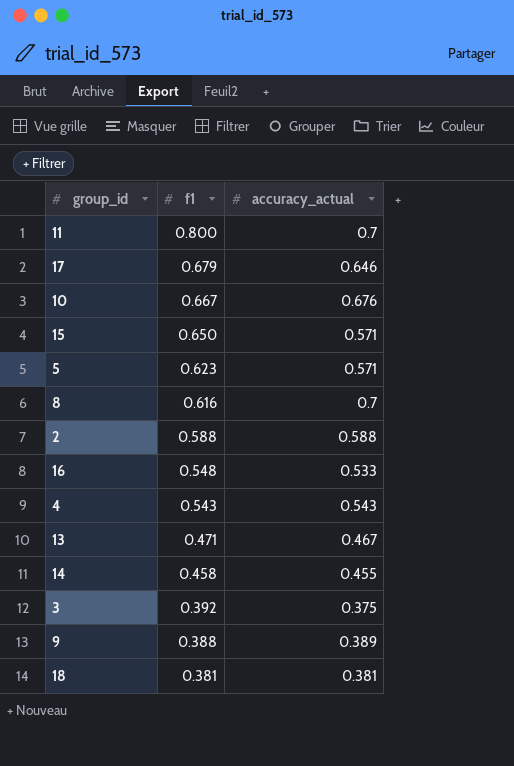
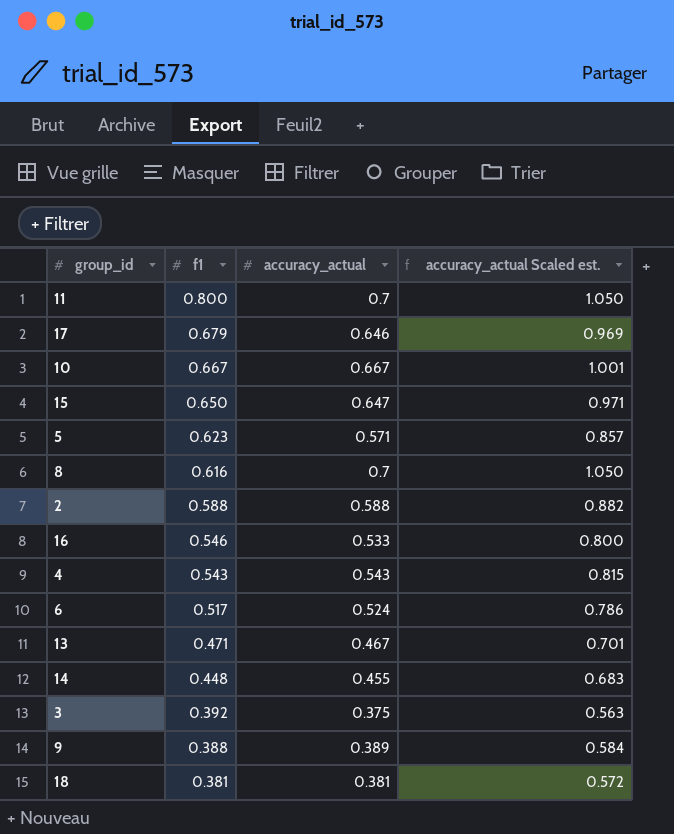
column accuracy_actual Scaled est. | formula: none -> [accuracy_actual] * 1.5
10 | accuracy_actual: 0.676 -> 0.667
15 | accuracy_actual: 0.571 -> 0.647
16 | f1: 0.548 -> 0.546
row 6: none -> 0.517 | 0.524 | 0.786
14 | f1: 0.458 -> 0.448

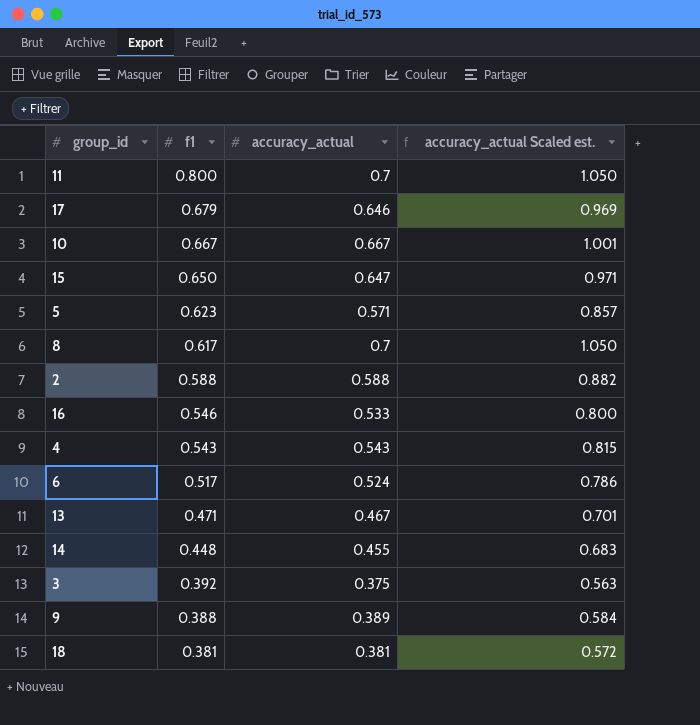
8 | f1: 0.616 -> 0.617

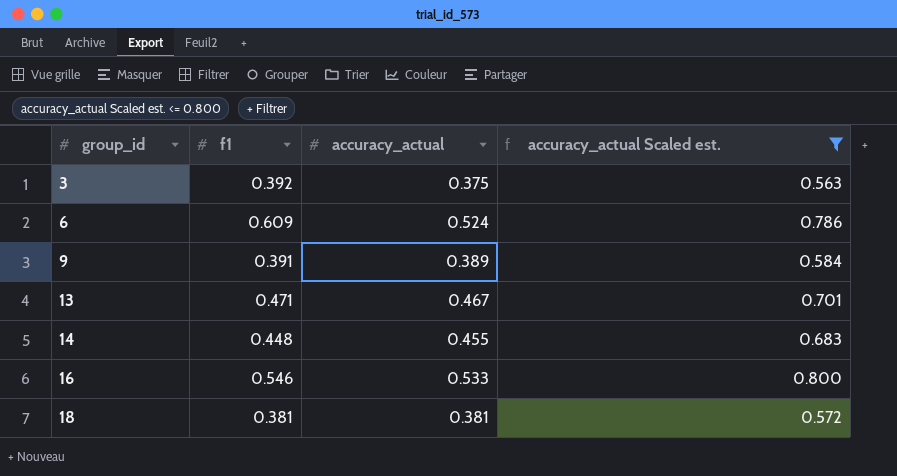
filter: none -> accuracy_actual Scaled est. <= 0.800
row order: f1 descending -> group_id ascending
6 | f1: 0.517 -> 0.609
9 | f1: 0.388 -> 0.391

